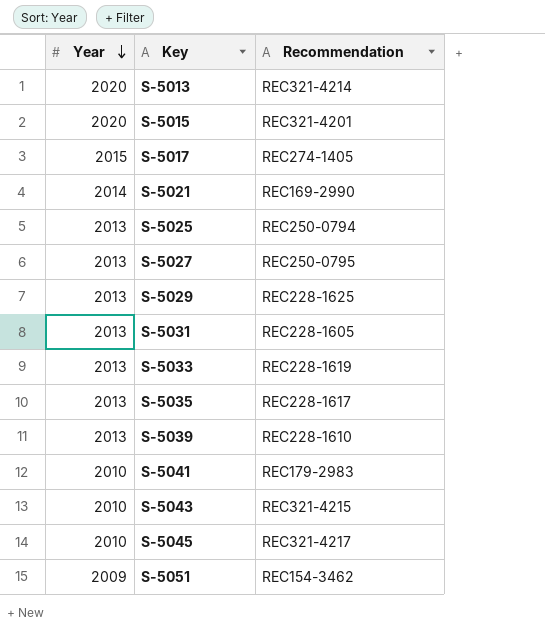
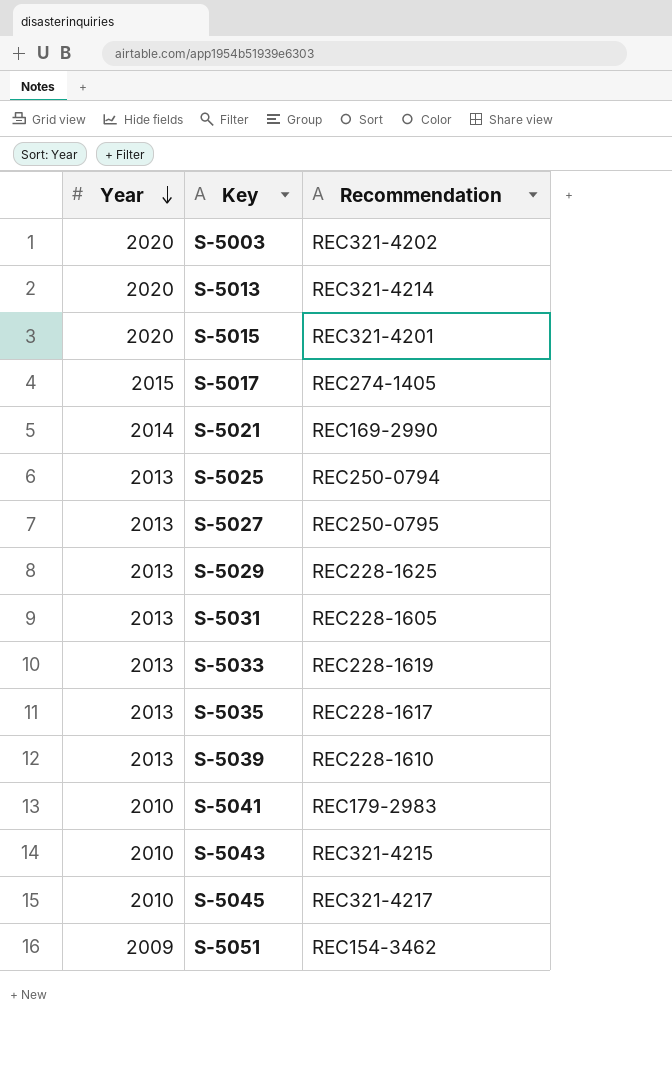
row S-5003: none -> 2020 | REC321-4202

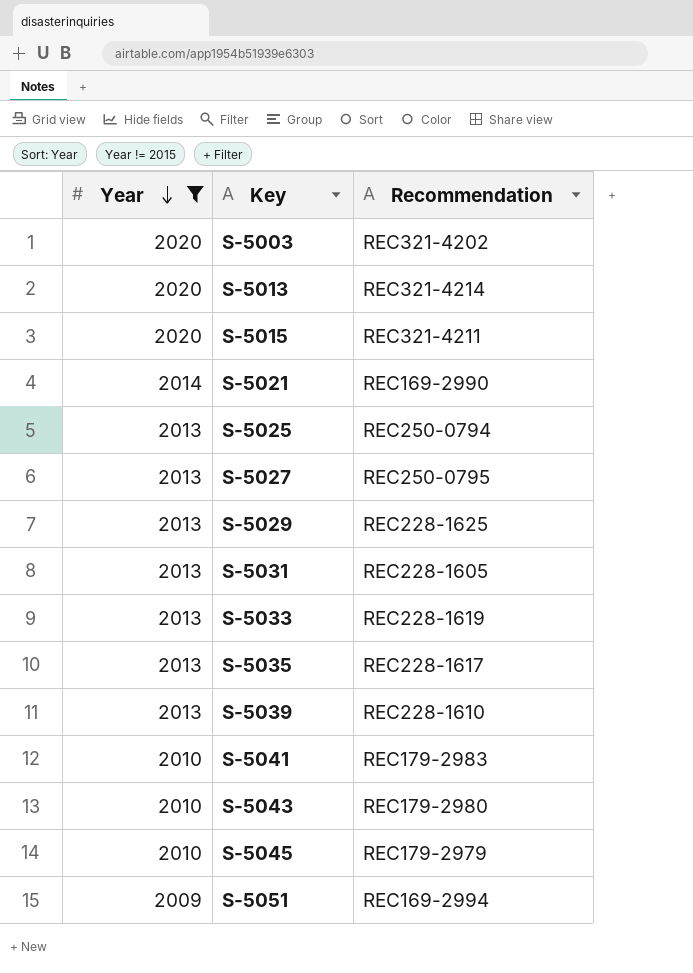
filter: none -> Year != 2015
S-5015 | Recommendation: REC321-4201 -> REC321-4211
S-5043 | Recommendation: REC321-4215 -> REC179-2980
S-5045 | Recommendation: REC321-4217 -> REC179-2979
S-5051 | Recommendation: REC154-3462 -> REC169-2994

